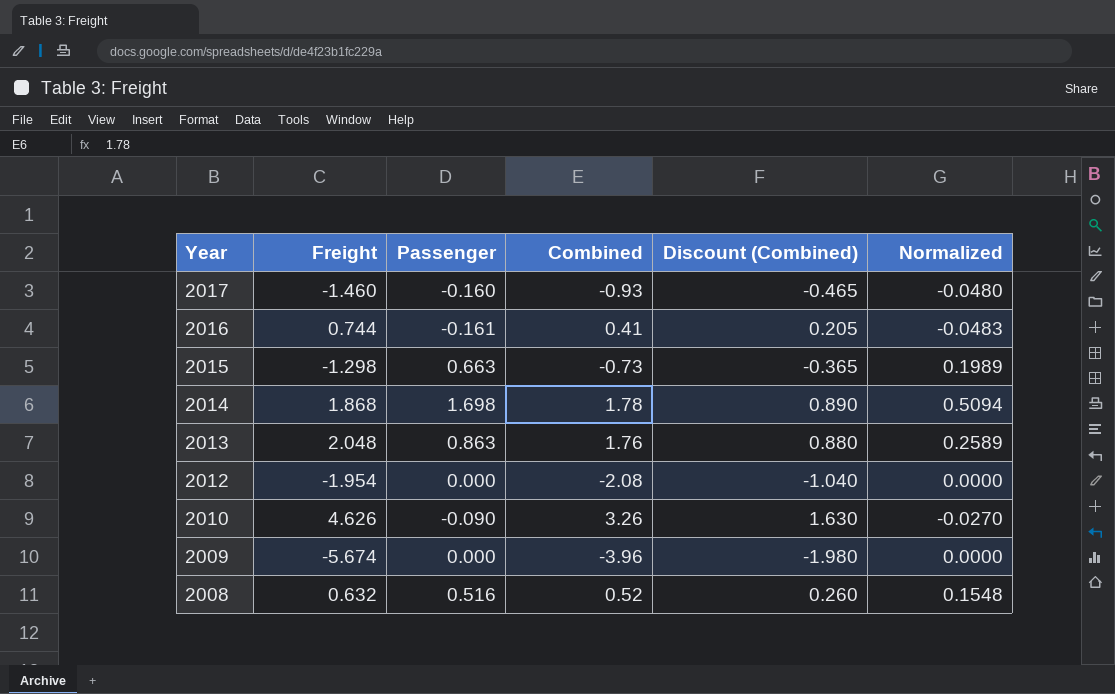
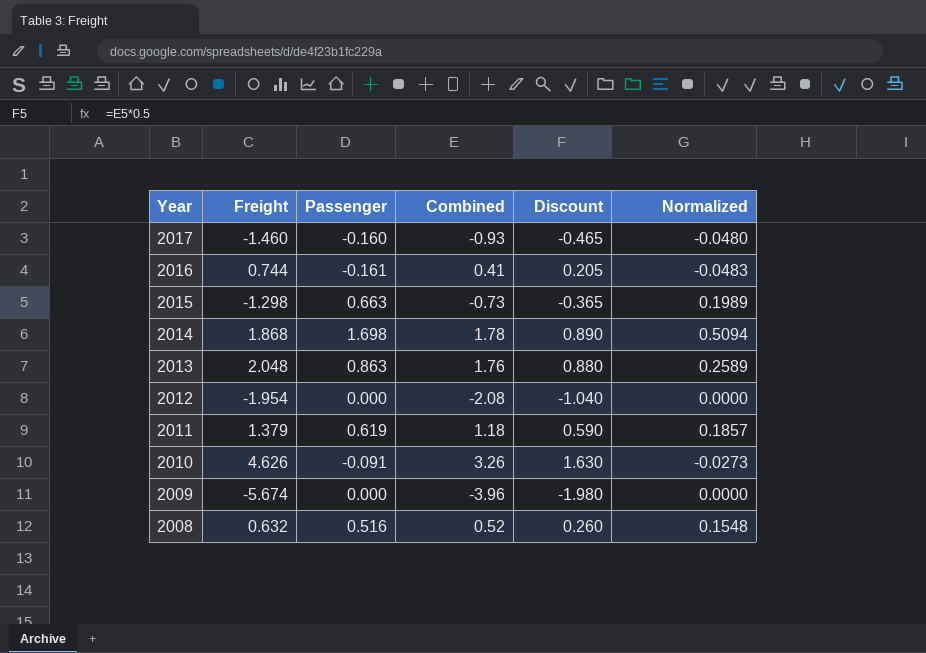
column name: Discount (Combined) -> Discount
row 2011: none -> 1.379 | 0.619 | 1.18 | 0.590 | 0.1857
2010 | Passenger: -0.090 -> -0.091
2010 | Normalized: -0.0270 -> -0.0273

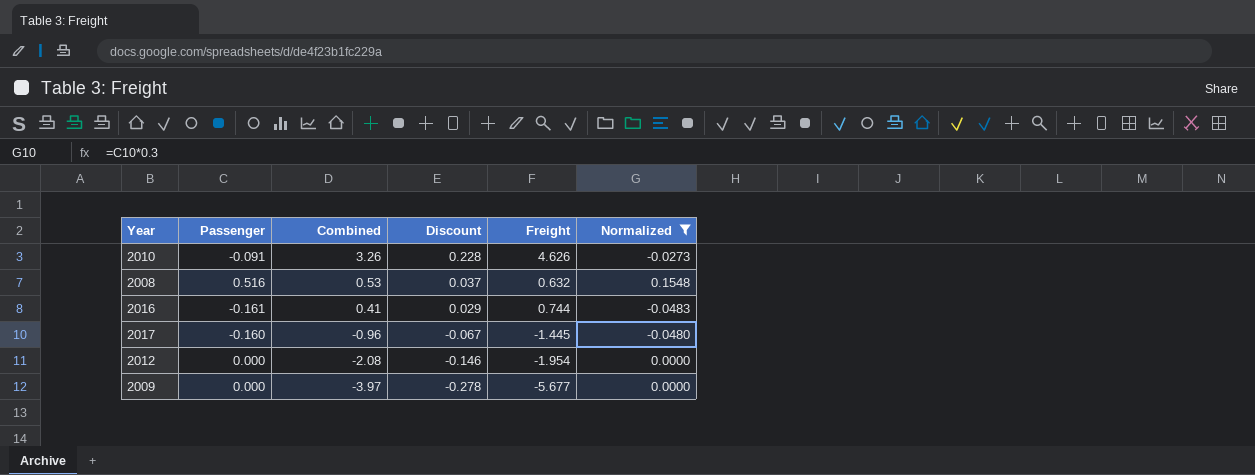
filter: none -> Normalized <= 0.1548
row order: Year descending -> Combined descending
column Discount | formula: [Combined] * 0.5 -> [Combined] * 0.07
column Freight | position: 2 -> 5
2008 | Combined: 0.52 -> 0.53
2017 | Combined: -0.93 -> -0.96
2017 | Freight: -1.460 -> -1.445
2009 | Combined: -3.96 -> -3.97
2009 | Freight: -5.674 -> -5.677

